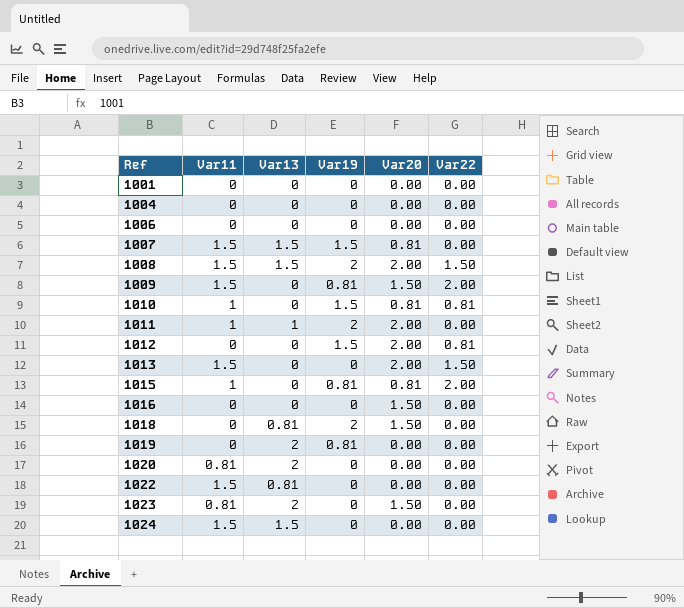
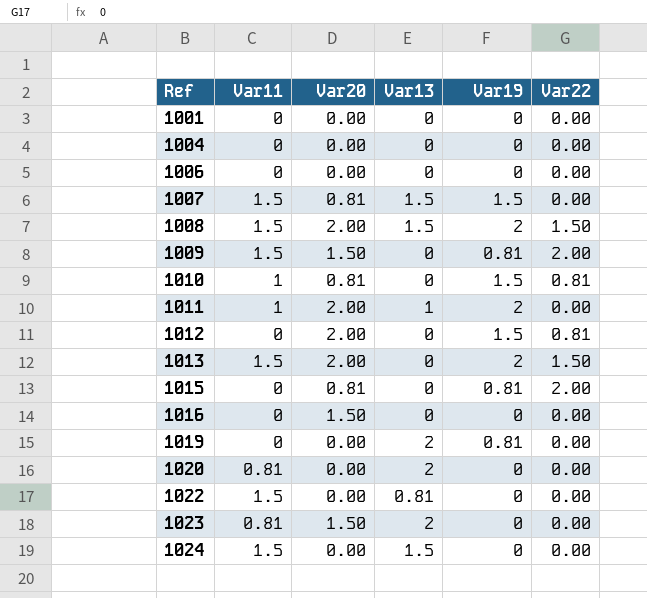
column Var20 | position: 5 -> 3
row 1018: 0 | 0.81 | 2 | 1.50 | 0.00 -> none
1013 | Var19: 0 -> 2
1015 | Var11: 1 -> 0

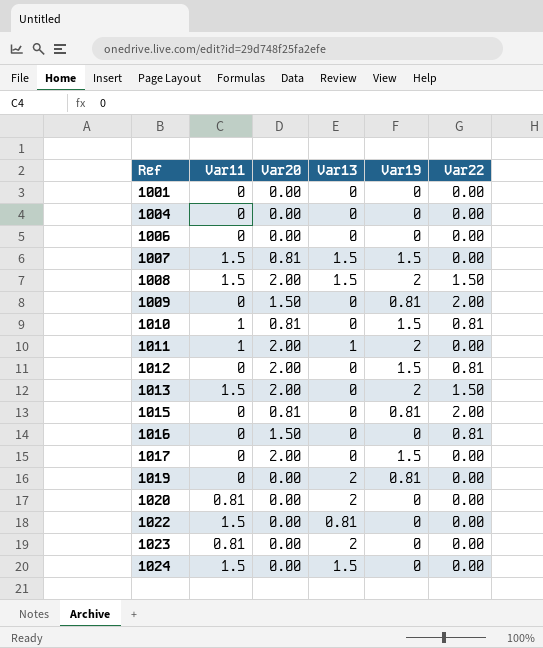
1009 | Var11: 1.5 -> 0
1016 | Var22: 0.00 -> 0.81
row 1017: none -> 0 | 2.00 | 0 | 1.5 | 0.00
1023 | Var20: 1.50 -> 0.00

